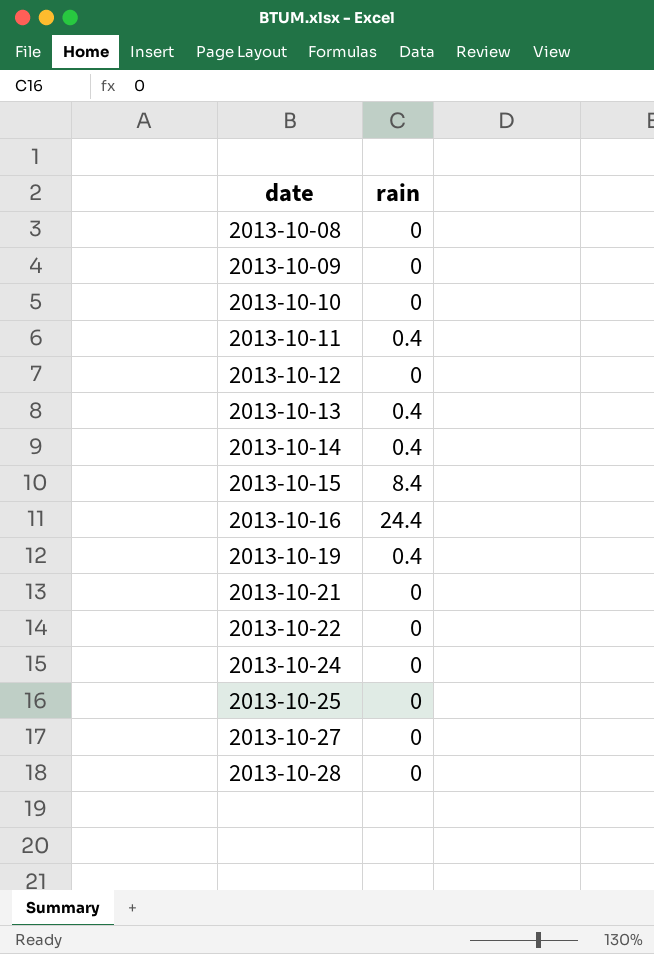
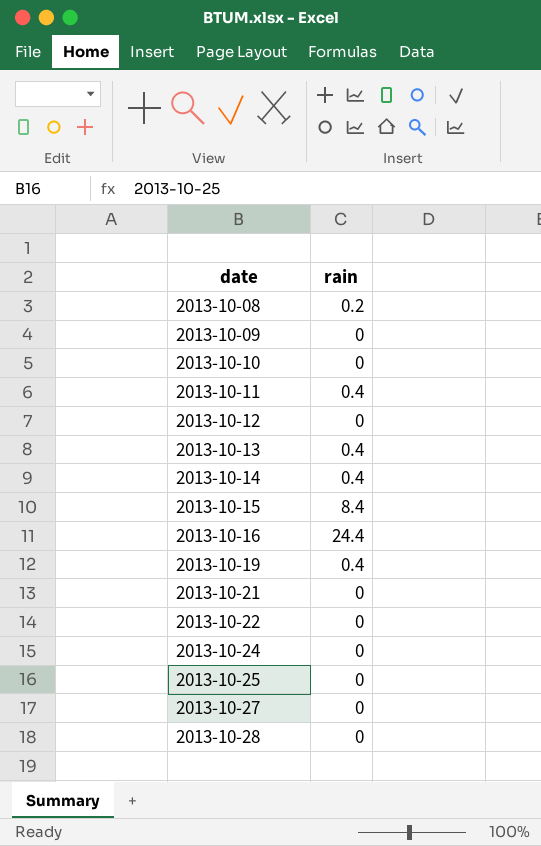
2013-10-08 | rain: 0 -> 0.2

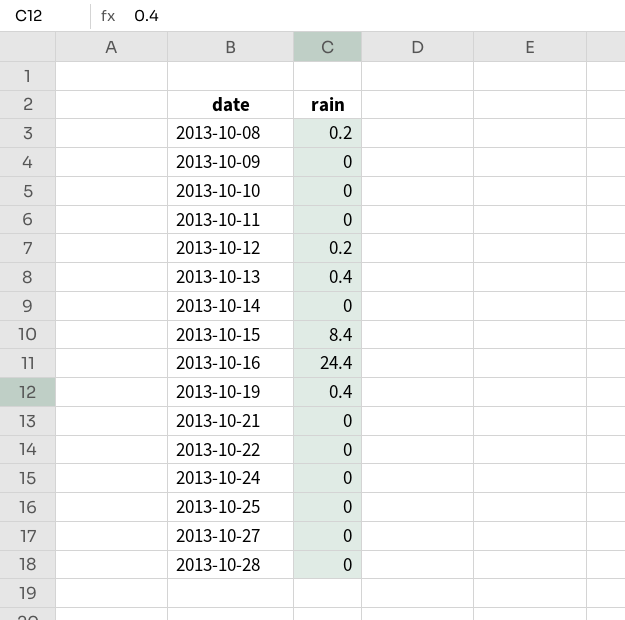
2013-10-11 | rain: 0.4 -> 0
2013-10-12 | rain: 0 -> 0.2
2013-10-14 | rain: 0.4 -> 0

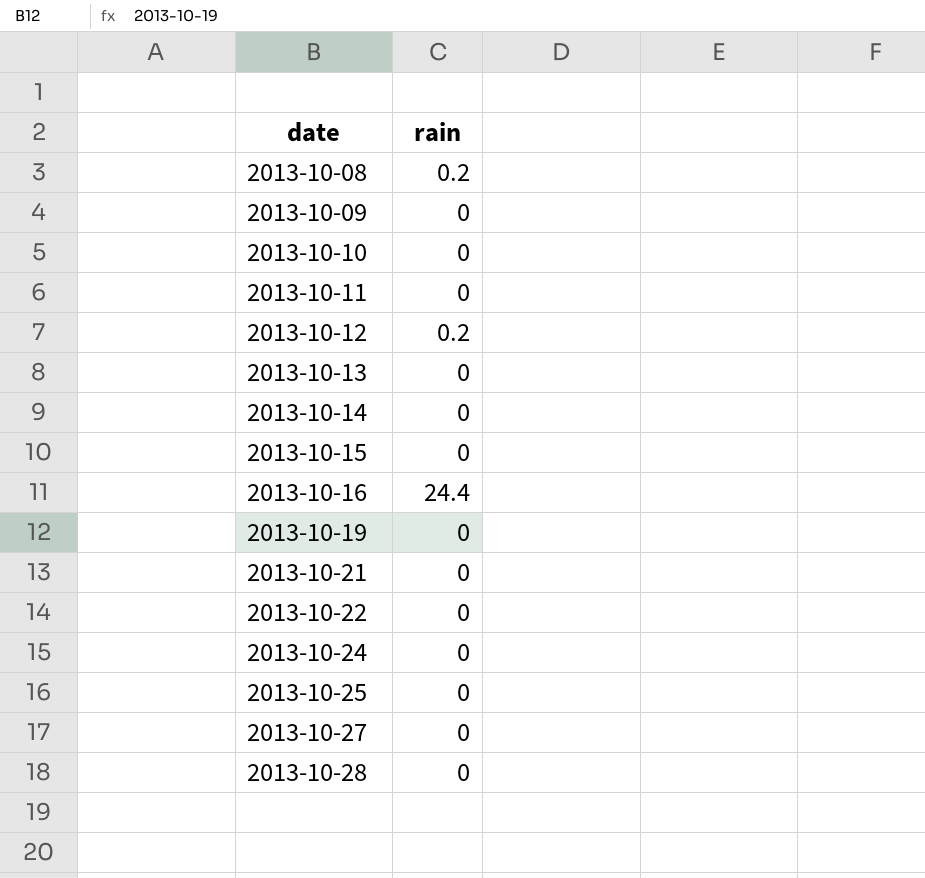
2013-10-13 | rain: 0.4 -> 0
2013-10-15 | rain: 8.4 -> 0
2013-10-19 | rain: 0.4 -> 0

